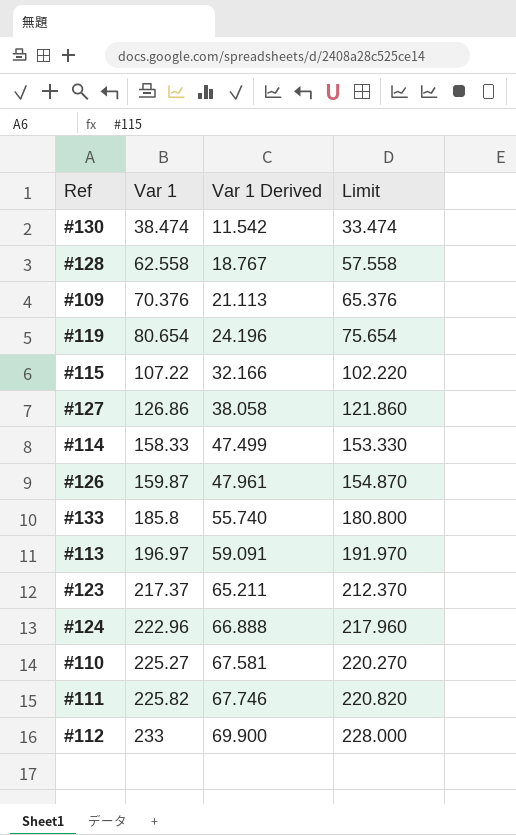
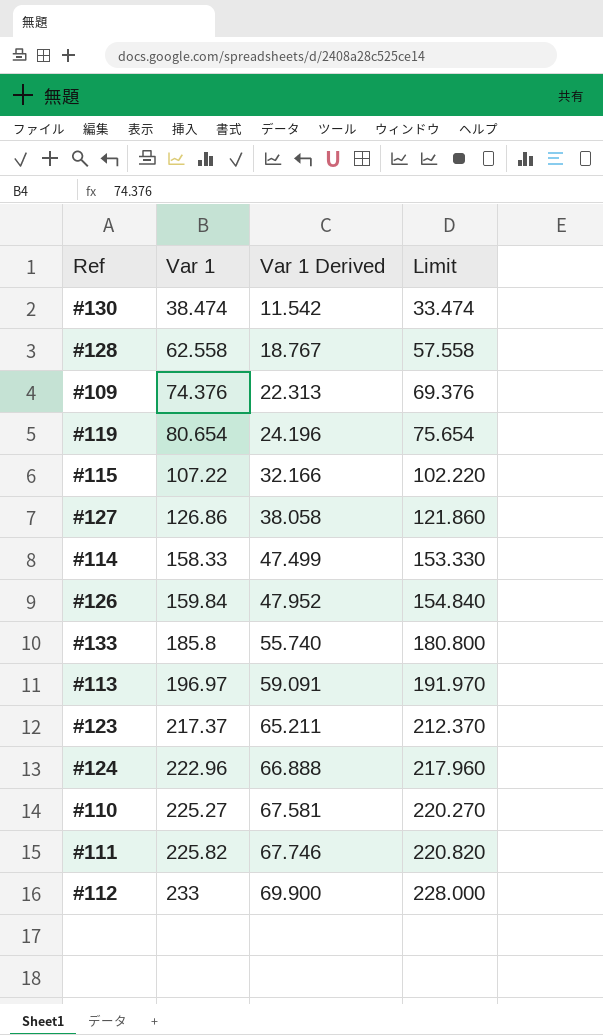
#109 | Var 1: 70.376 -> 74.376
#109 | Var 1 Derived: 21.113 -> 22.313
#109 | Limit: 65.376 -> 69.376
#126 | Var 1: 159.87 -> 159.84
#126 | Var 1 Derived: 47.961 -> 47.952
#126 | Limit: 154.870 -> 154.840

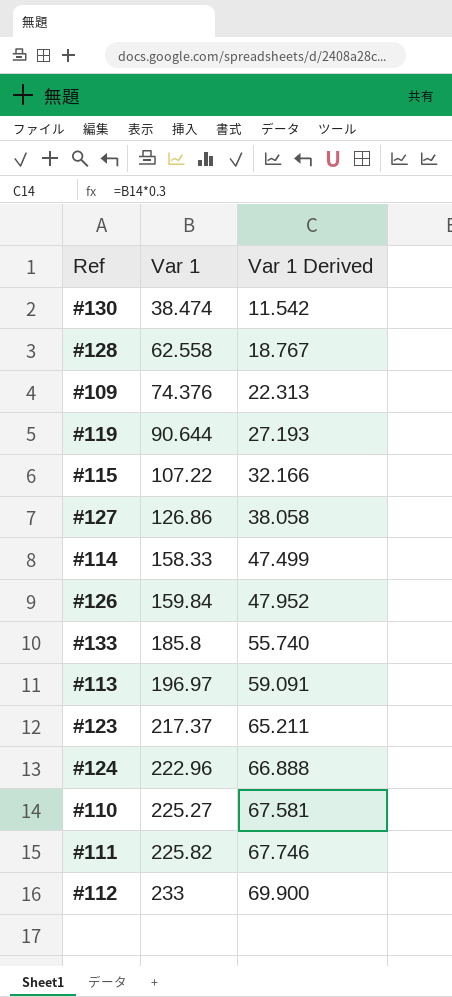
column Limit | formula: [Var 1] - 5 -> none
#119 | Var 1: 80.654 -> 90.644
#119 | Var 1 Derived: 24.196 -> 27.193

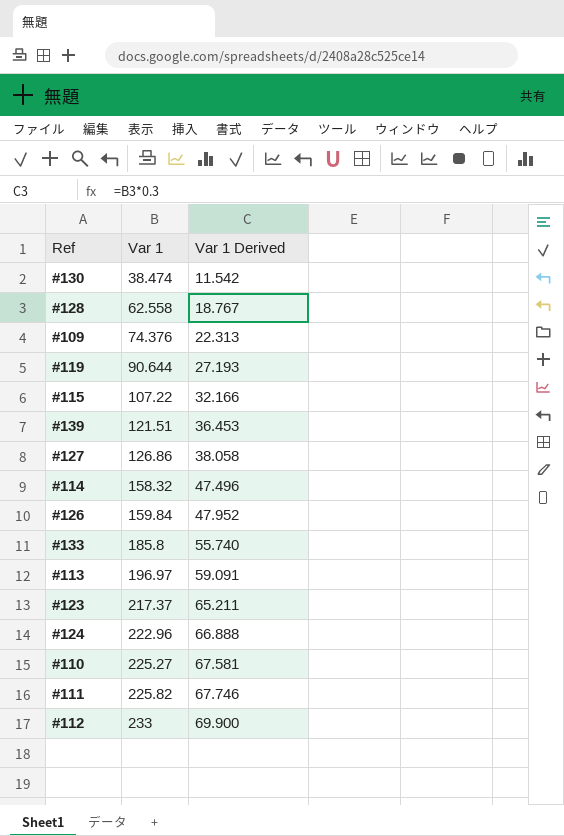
row #139: none -> 121.51 | 36.453
#114 | Var 1: 158.33 -> 158.32
#114 | Var 1 Derived: 47.499 -> 47.496

